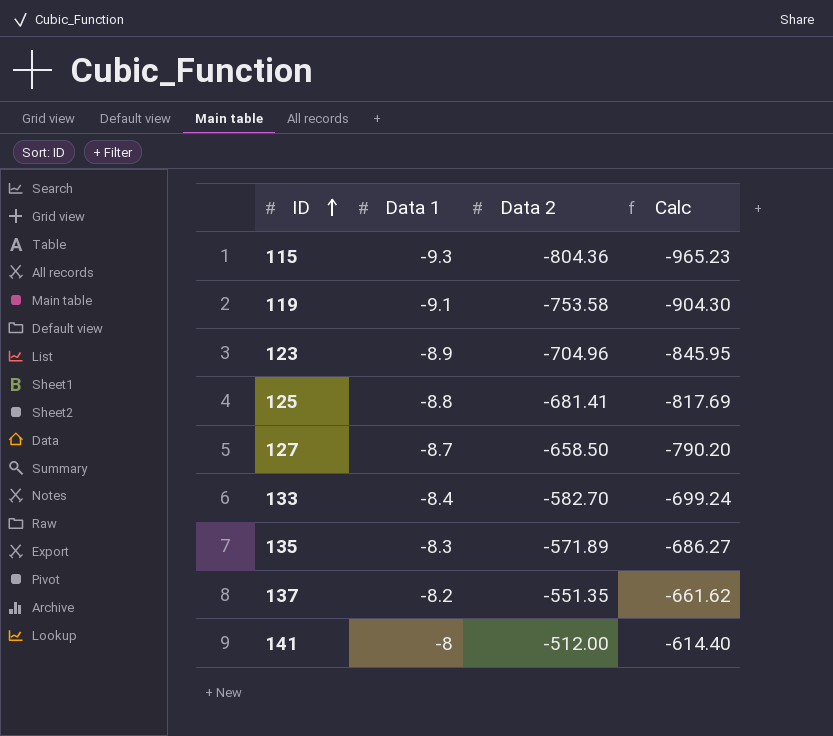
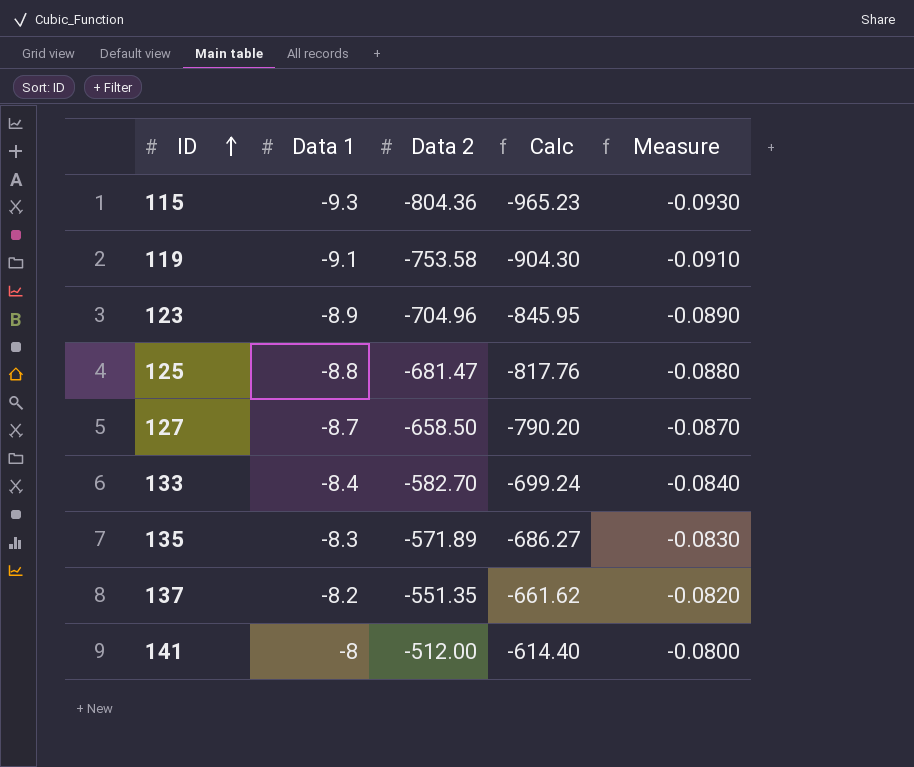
column Measure | formula: none -> [Data 1] * 0.01
125 | Data 2: -681.41 -> -681.47
125 | Calc: -817.69 -> -817.76

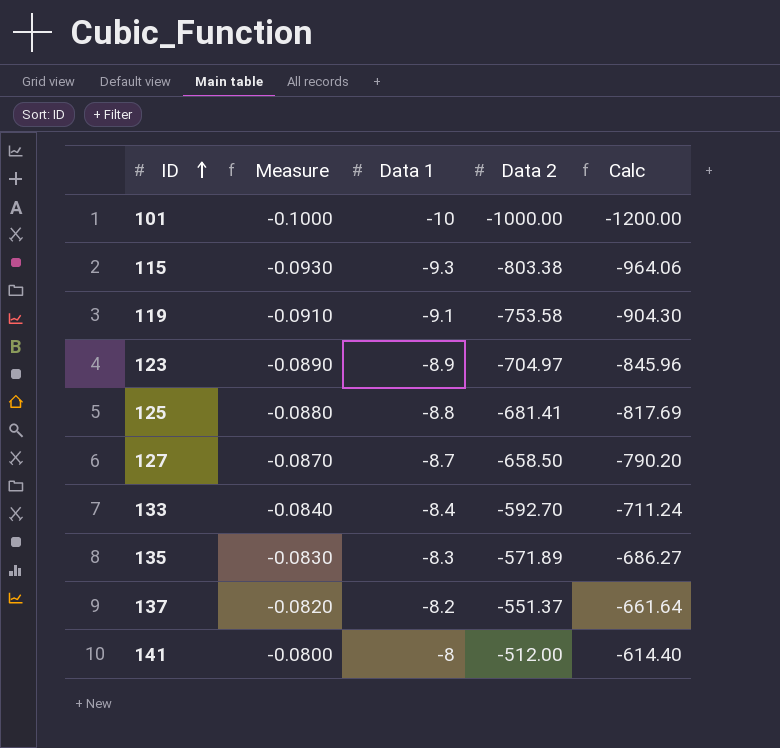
column Measure | position: 5 -> 2
row 101: none -> -0.1000 | -10 | -1000.00 | -1200.00
115 | Data 2: -804.36 -> -803.38
115 | Calc: -965.23 -> -964.06
123 | Data 2: -704.96 -> -704.97
123 | Calc: -845.95 -> -845.96
125 | Data 2: -681.47 -> -681.41
125 | Calc: -817.76 -> -817.69
133 | Data 2: -582.70 -> -592.70
133 | Calc: -699.24 -> -711.24
137 | Data 2: -551.35 -> -551.37
137 | Calc: -661.62 -> -661.64

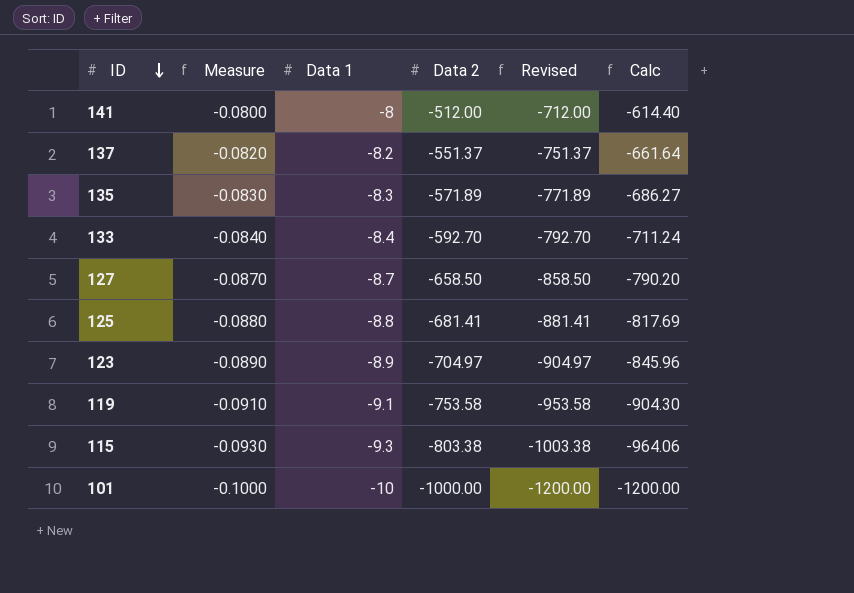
row order: ID ascending -> ID descending
column Revised | formula: none -> [Data 2] - 200

